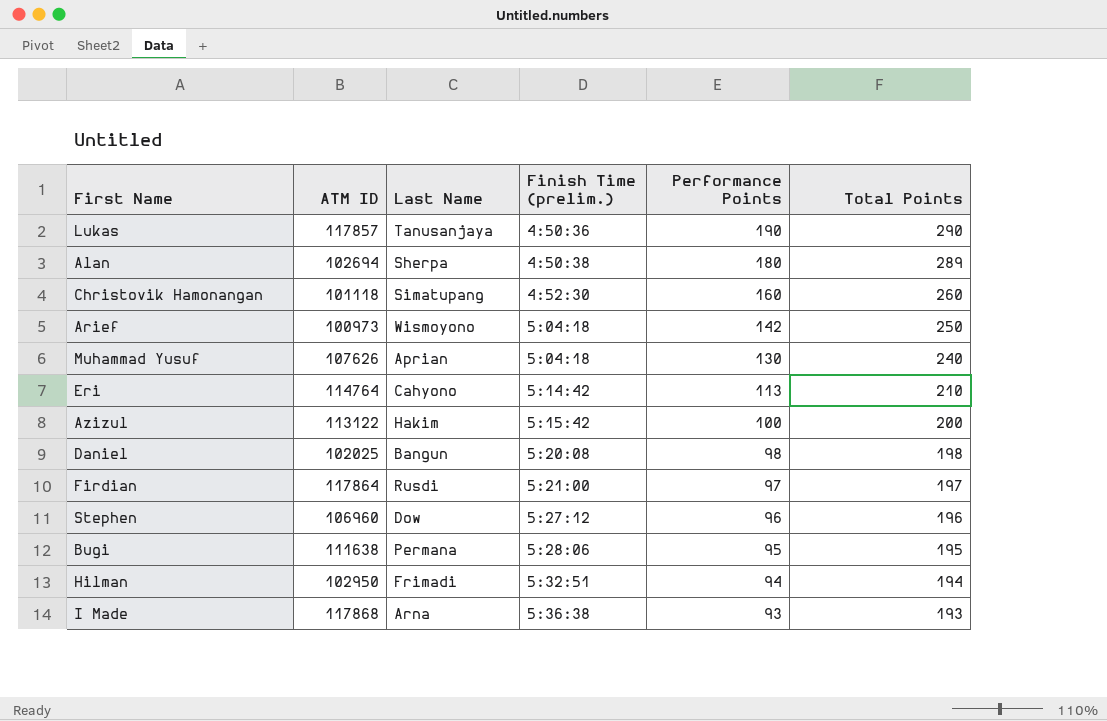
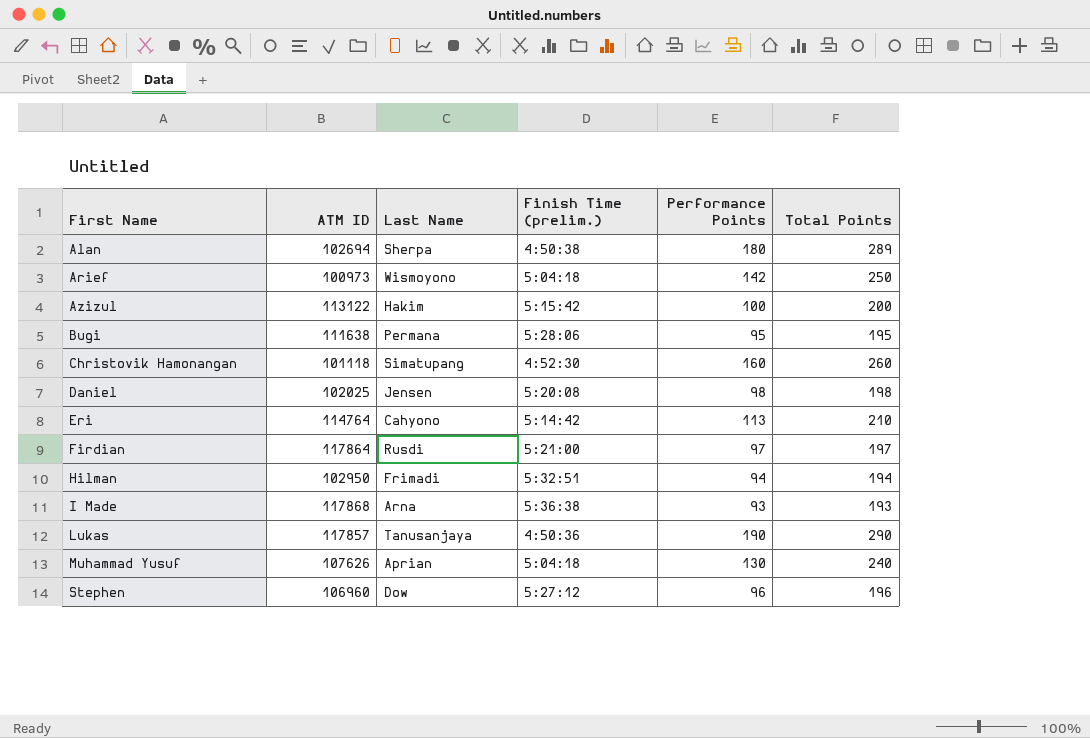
row order: Finish Time (prelim.) ascending -> First Name ascending
Daniel | Last Name: Bangun -> Jensen

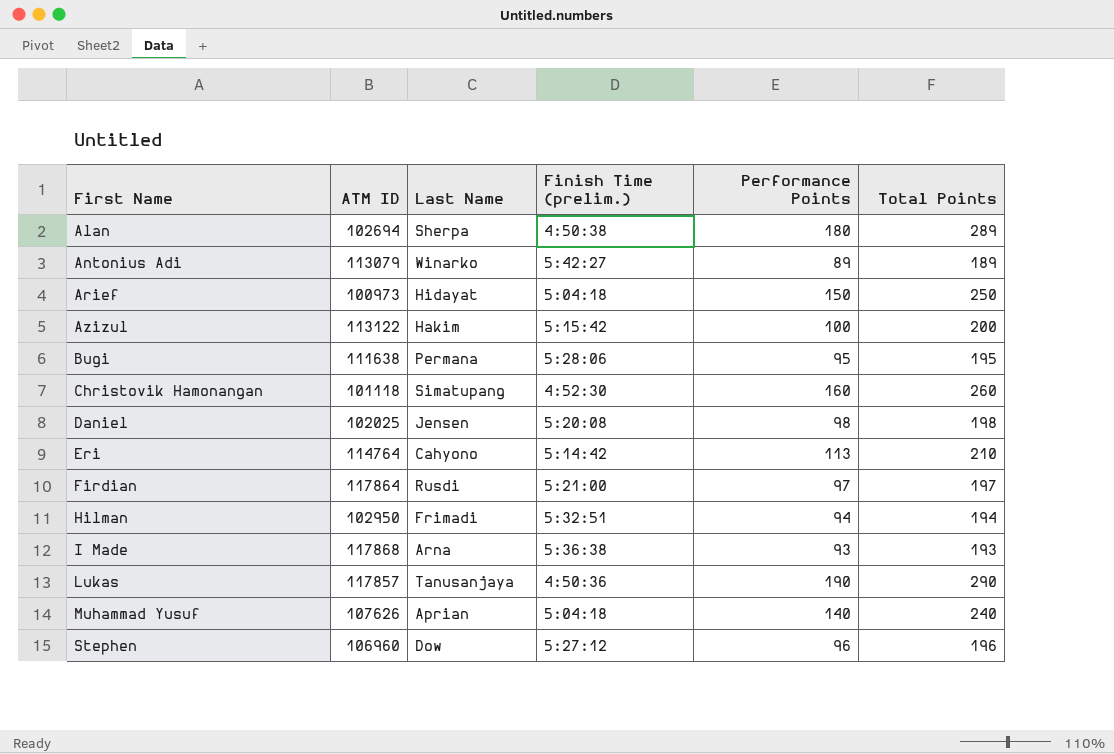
row Antonius Adi: none -> 113079 | Winarko | 5:42:27 | 89 | 189
Arief | Last Name: Wismoyono -> Hidayat
Arief | Performance Points: 142 -> 150
Muhammad Yusuf | Performance Points: 130 -> 140

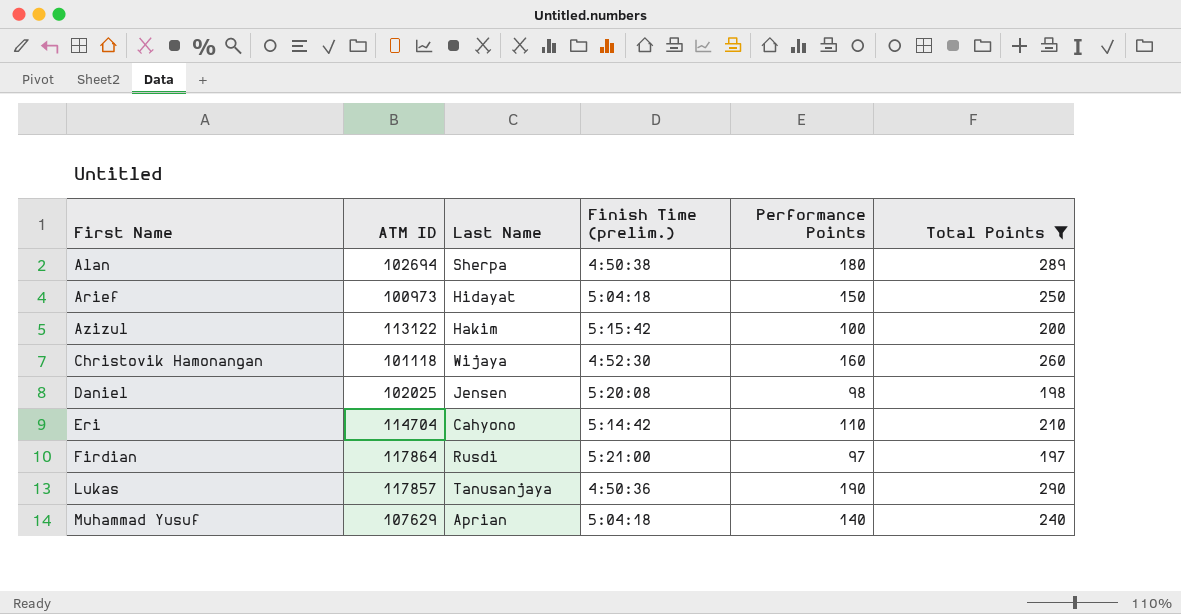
filter: none -> Total Points >= 197
Christovik Hamonangan | Last Name: Simatupang -> Wijaya
Eri | ATM ID: 114764 -> 114704
Eri | Performance Points: 113 -> 110
Muhammad Yusuf | ATM ID: 107626 -> 107629

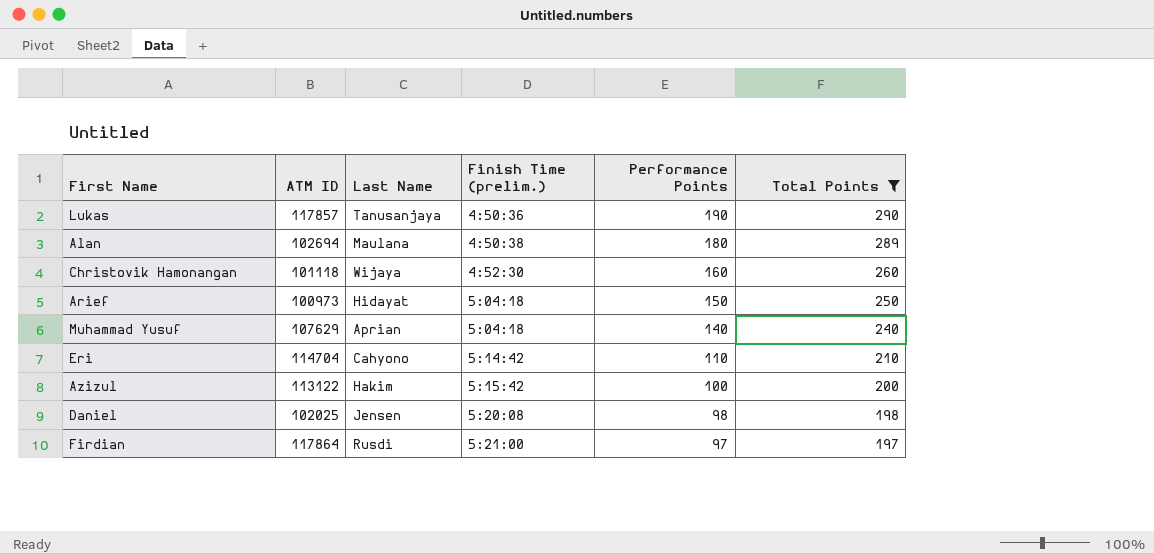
row order: First Name ascending -> Finish Time (prelim.) ascending
Alan | Last Name: Sherpa -> Maulana

